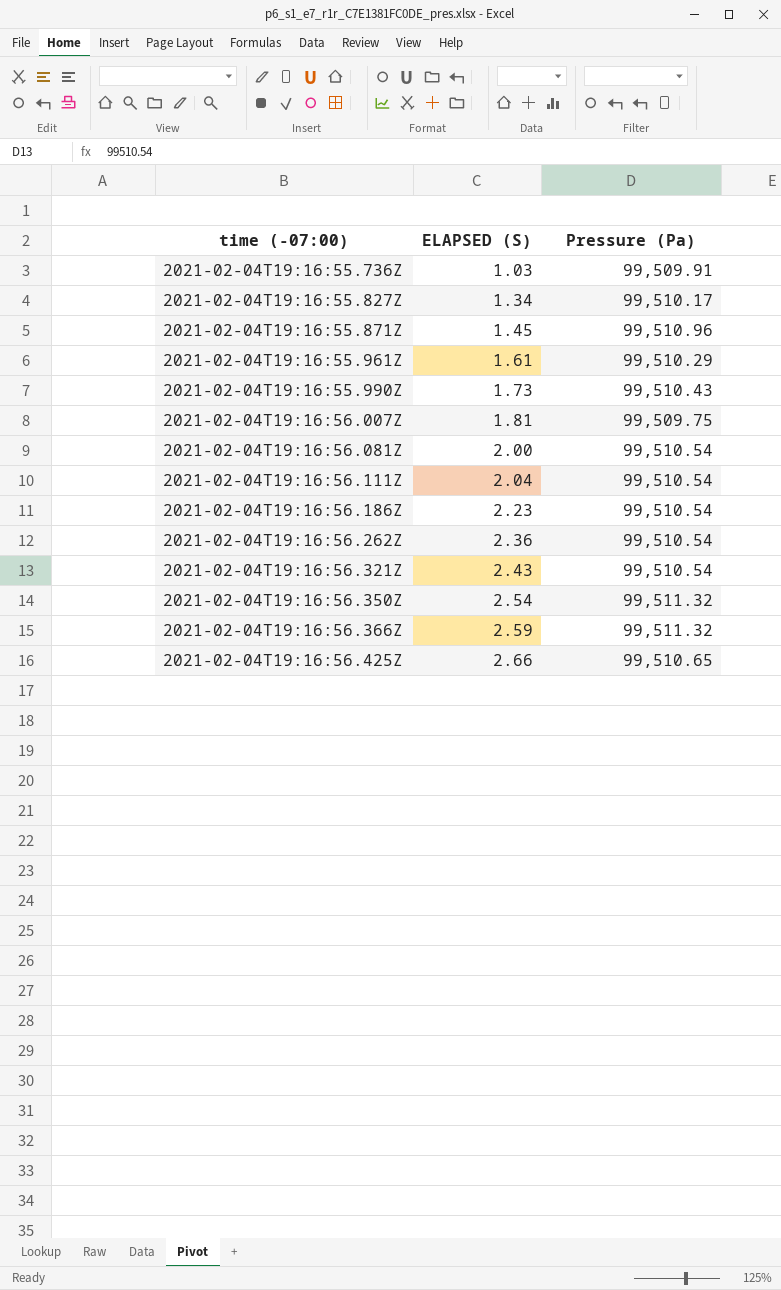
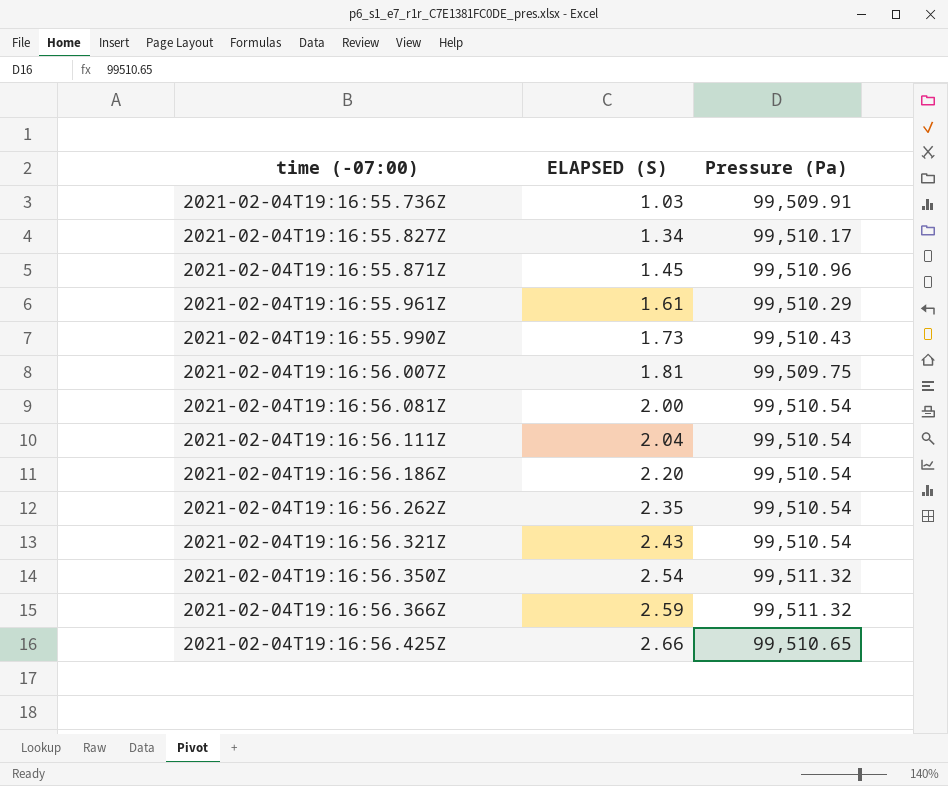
2021-02-04T19:16:56.186Z | ELAPSED (S): 2.23 -> 2.20
2021-02-04T19:16:56.262Z | ELAPSED (S): 2.36 -> 2.35

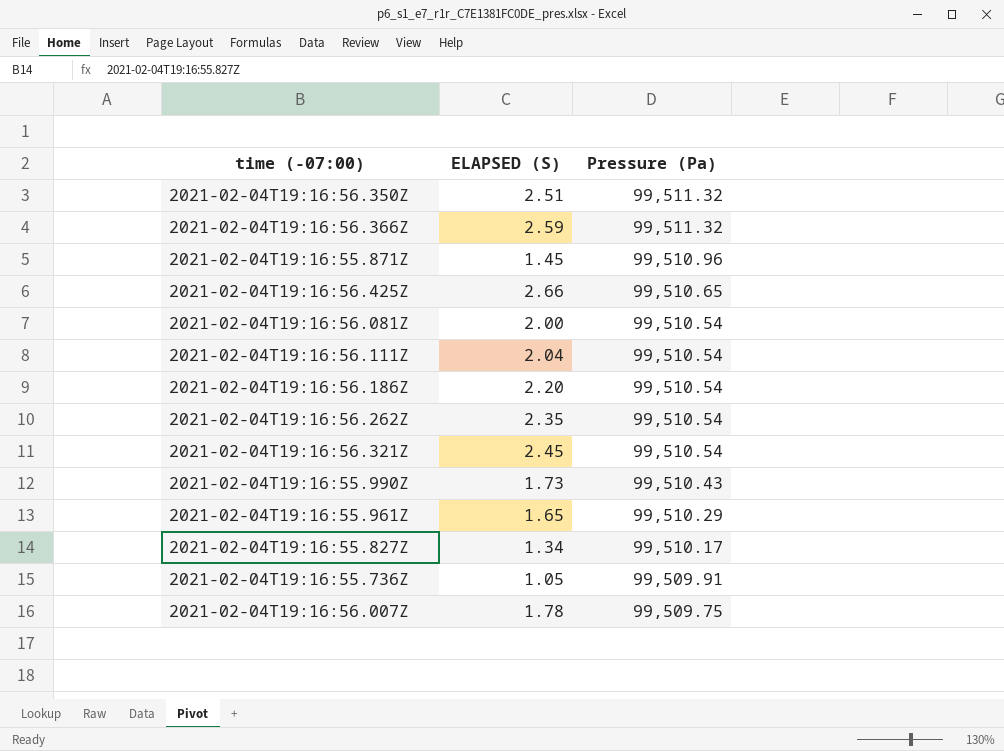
row order: time (-07:00) ascending -> Pressure (Pa) descending
2021-02-04T19:16:56.350Z | ELAPSED (S): 2.54 -> 2.51
2021-02-04T19:16:56.321Z | ELAPSED (S): 2.43 -> 2.45
2021-02-04T19:16:55.961Z | ELAPSED (S): 1.61 -> 1.65
2021-02-04T19:16:55.736Z | ELAPSED (S): 1.03 -> 1.05
2021-02-04T19:16:56.007Z | ELAPSED (S): 1.81 -> 1.78

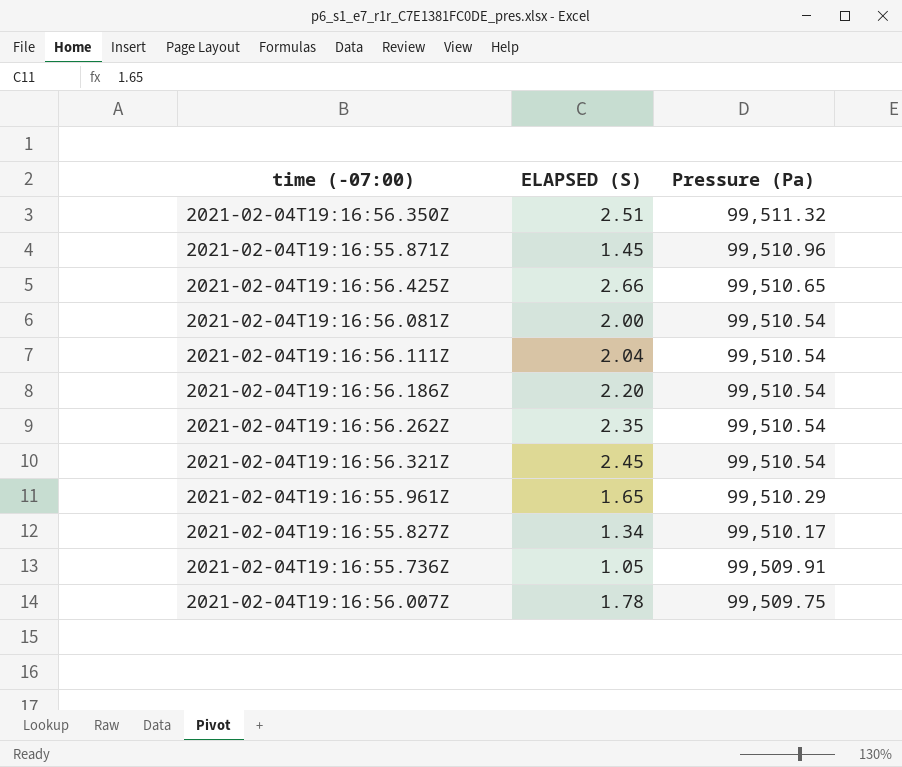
row 2021-02-04T19:16:56.366Z: 2.59 | 99,511.32 -> none
row 2021-02-04T19:16:55.990Z: 1.73 | 99,510.43 -> none

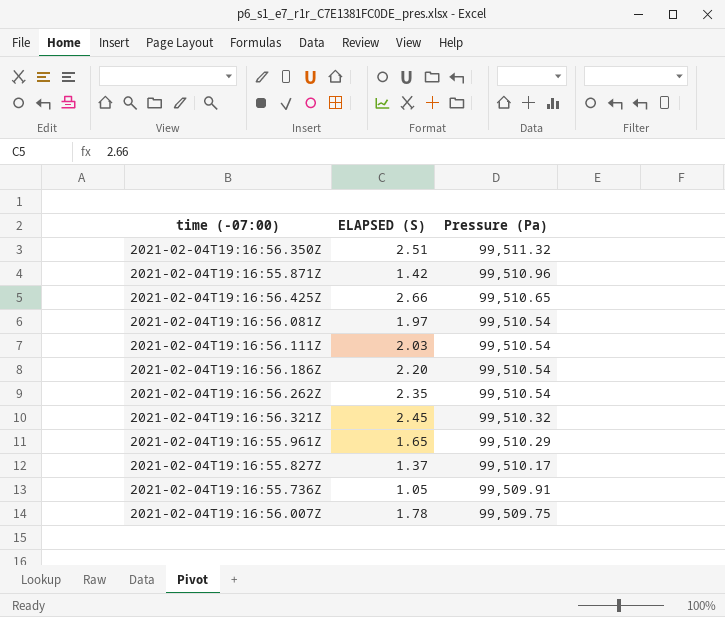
2021-02-04T19:16:55.871Z | ELAPSED (S): 1.45 -> 1.42
2021-02-04T19:16:56.081Z | ELAPSED (S): 2.00 -> 1.97
2021-02-04T19:16:56.111Z | ELAPSED (S): 2.04 -> 2.03
2021-02-04T19:16:56.321Z | Pressure (Pa): 99,510.54 -> 99,510.32
2021-02-04T19:16:55.827Z | ELAPSED (S): 1.34 -> 1.37

